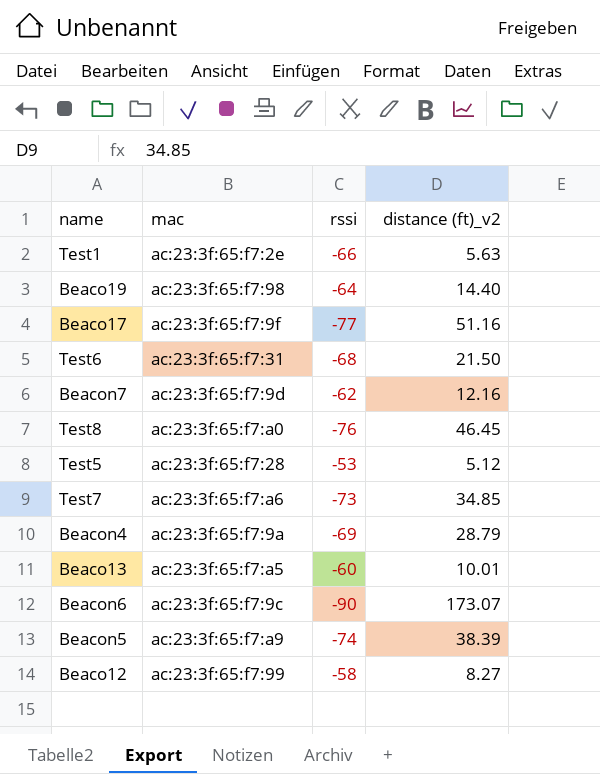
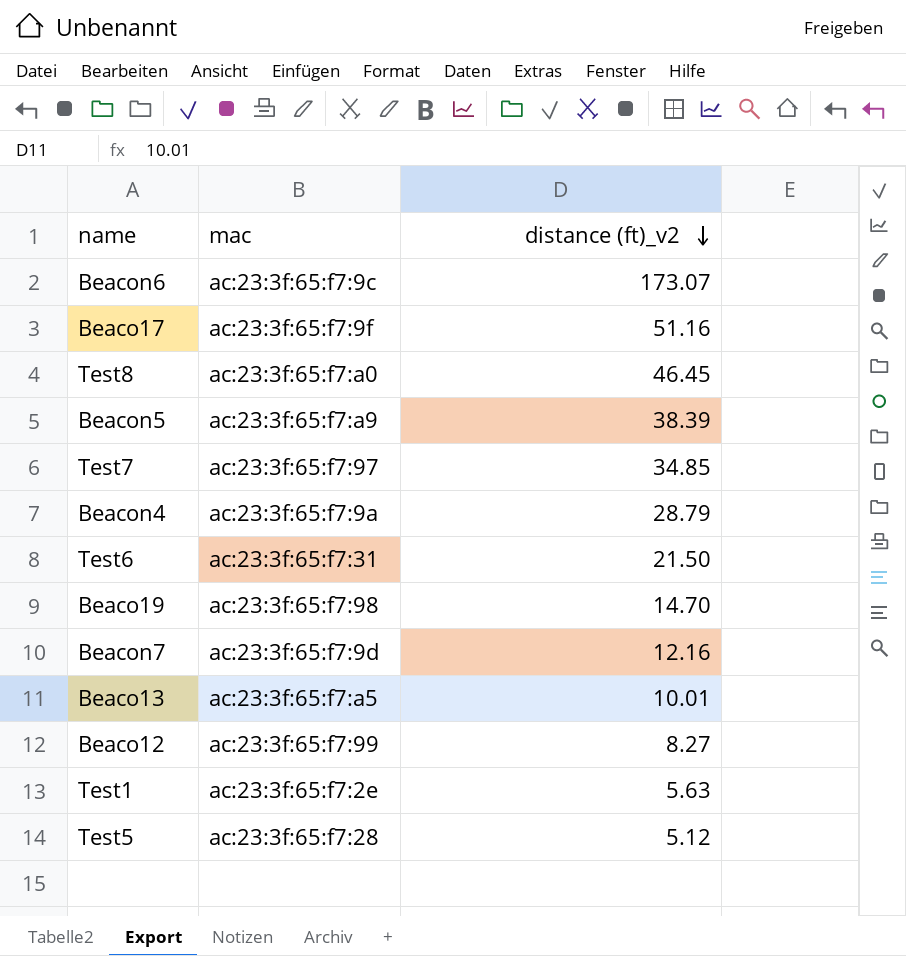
row order: none -> distance (ft)_v2 descending
column rssi | position: 3 -> none
Test7 | mac: ac:23:3f:65:f7:a6 -> ac:23:3f:65:f7:97
Beaco19 | distance (ft)_v2: 14.40 -> 14.70

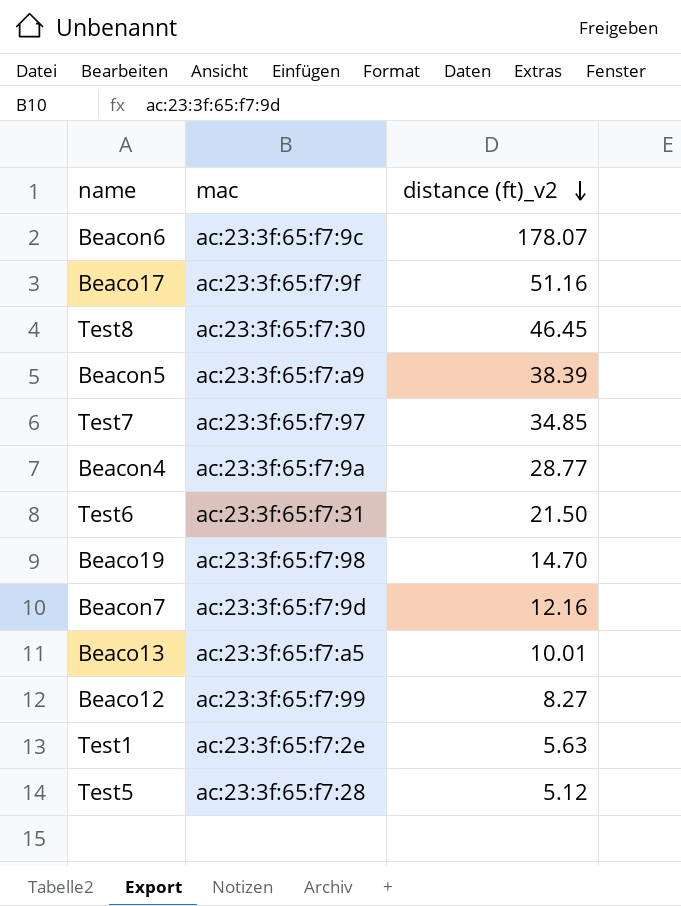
Beacon6 | distance (ft)_v2: 173.07 -> 178.07
Test8 | mac: ac:23:3f:65:f7:a0 -> ac:23:3f:65:f7:30
Beacon4 | distance (ft)_v2: 28.79 -> 28.77

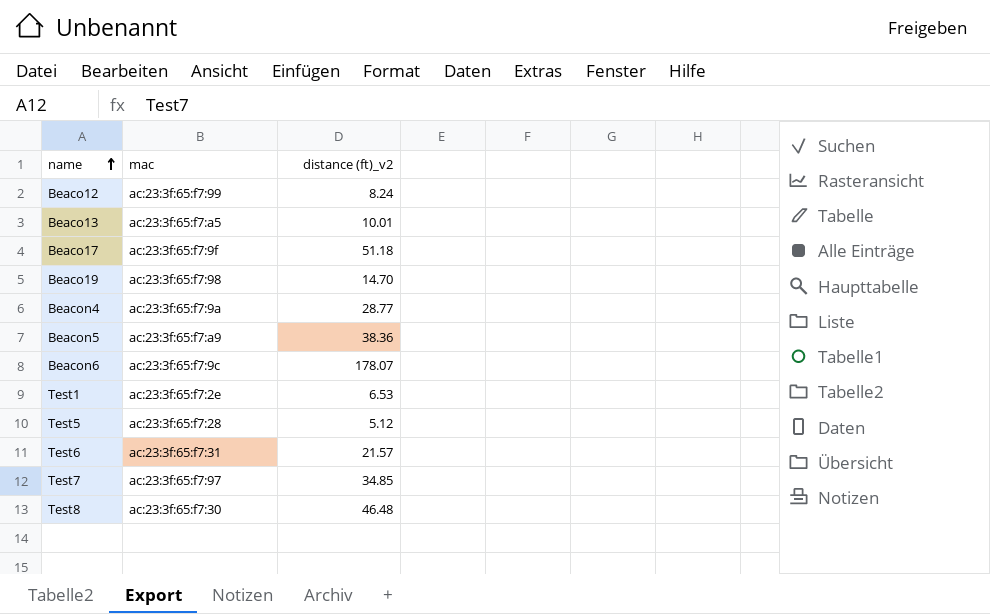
row order: distance (ft)_v2 descending -> name ascending
row Beacon7: ac:23:3f:65:f7:9d | 12.16 -> none
Beaco12 | distance (ft)_v2: 8.27 -> 8.24
Beaco17 | distance (ft)_v2: 51.16 -> 51.18
Beacon5 | distance (ft)_v2: 38.39 -> 38.36
Test1 | distance (ft)_v2: 5.63 -> 6.53
Test6 | distance (ft)_v2: 21.50 -> 21.57
Test8 | distance (ft)_v2: 46.45 -> 46.48

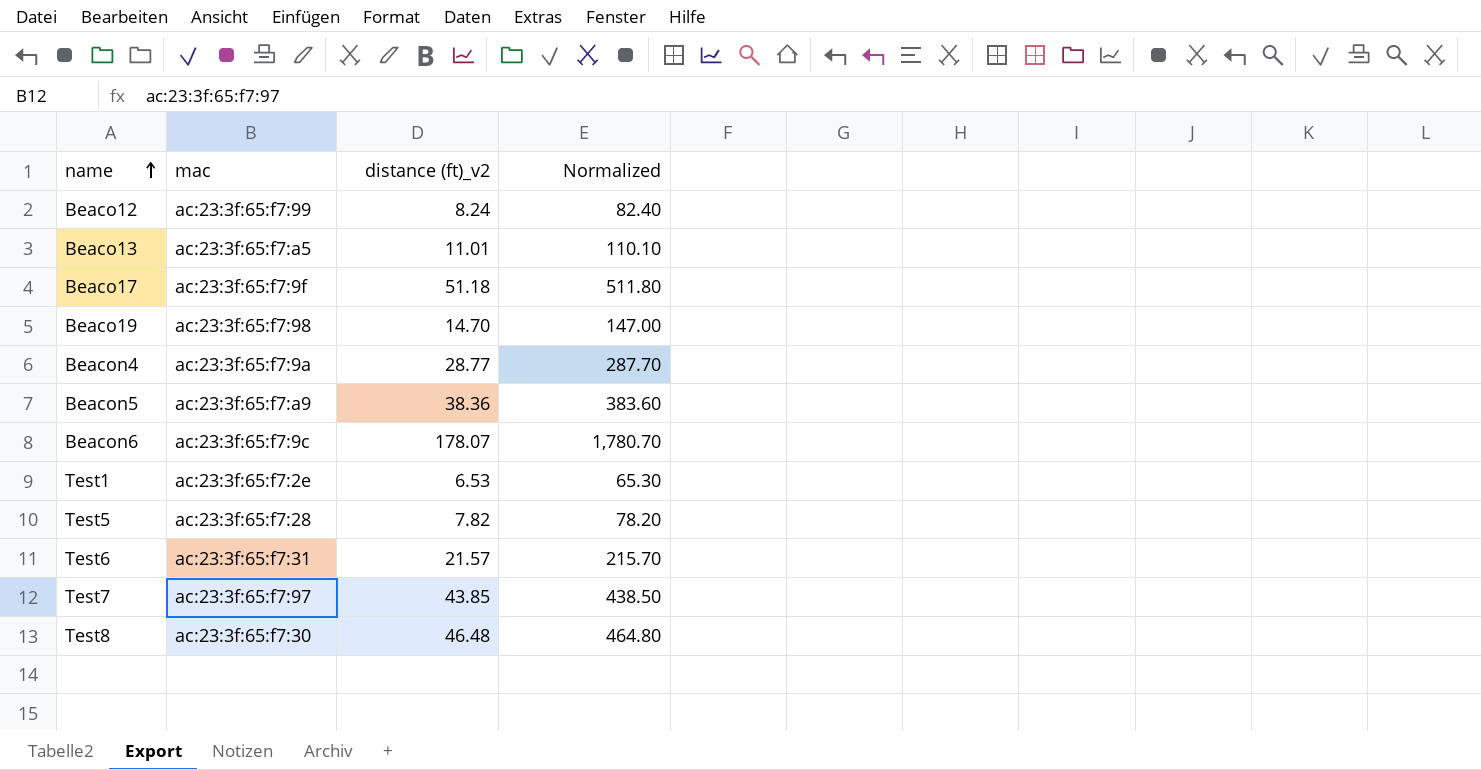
column Normalized | formula: none -> [distance (ft)_v2] * 10
Beaco13 | distance (ft)_v2: 10.01 -> 11.01
Test5 | distance (ft)_v2: 5.12 -> 7.82
Test7 | distance (ft)_v2: 34.85 -> 43.85

